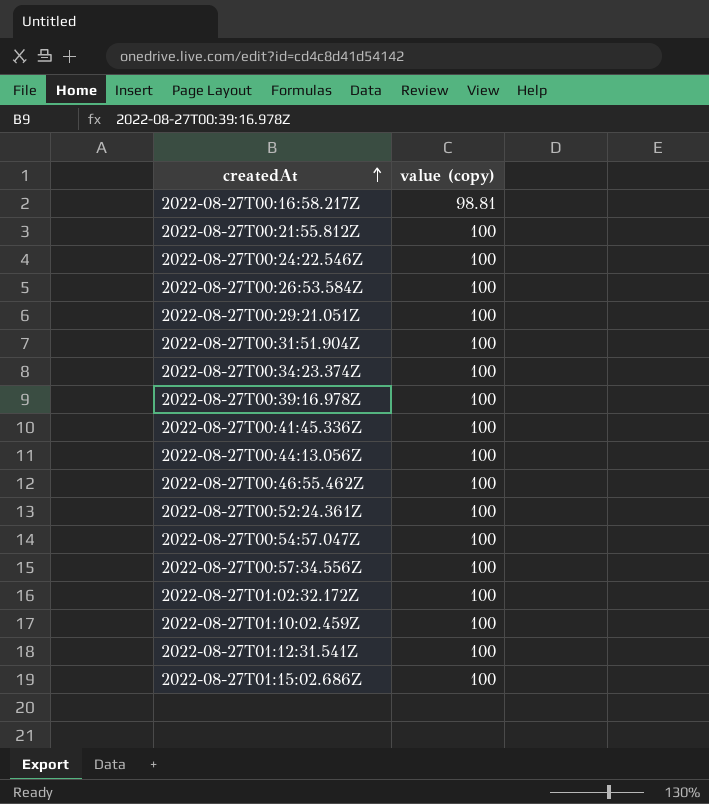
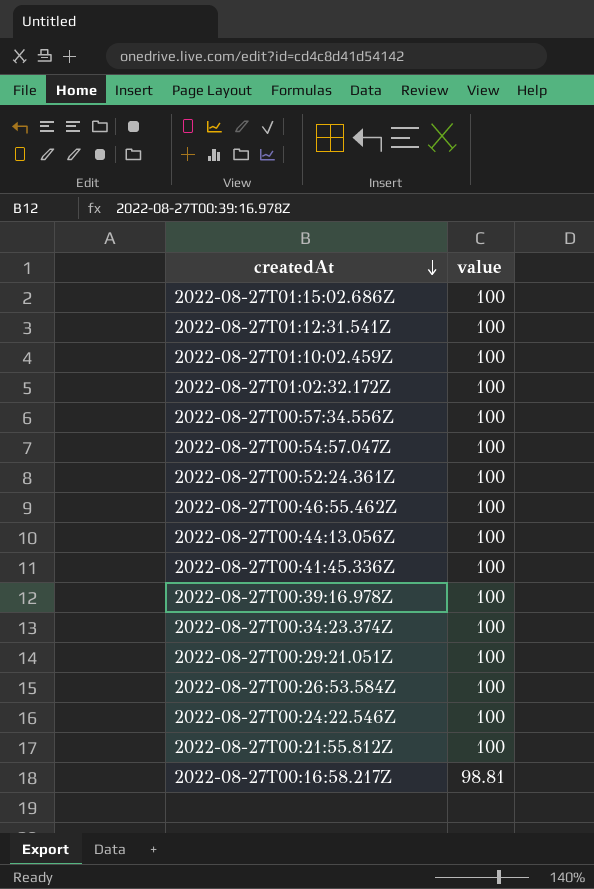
row order: createdAt ascending -> createdAt descending
column name: value (copy) -> value
row 2022-08-27T00:31:51.904Z: 100 -> none

